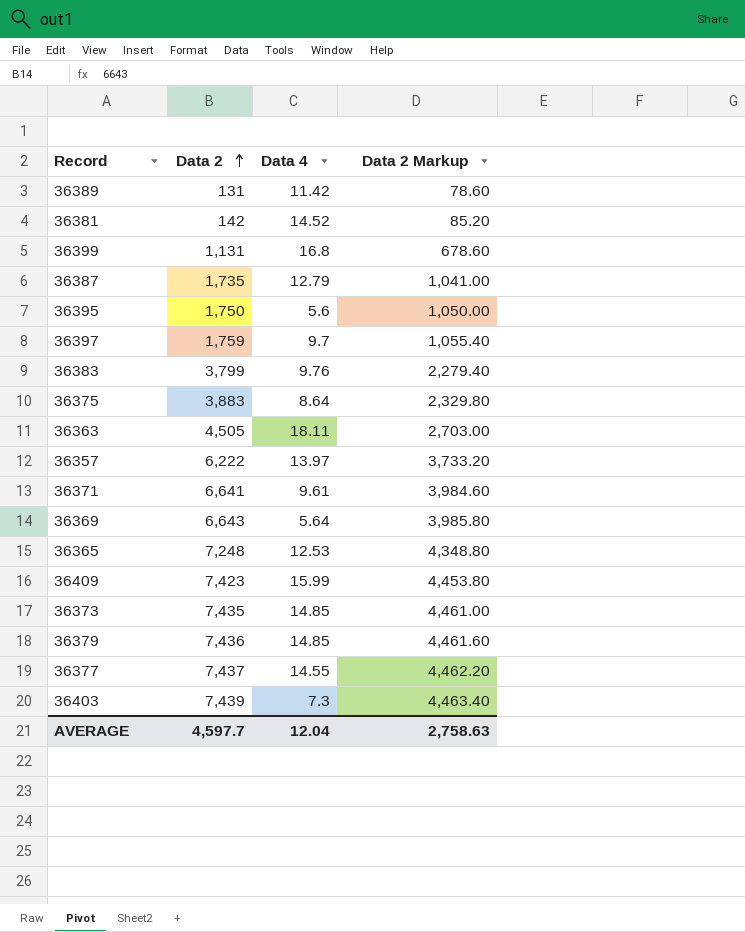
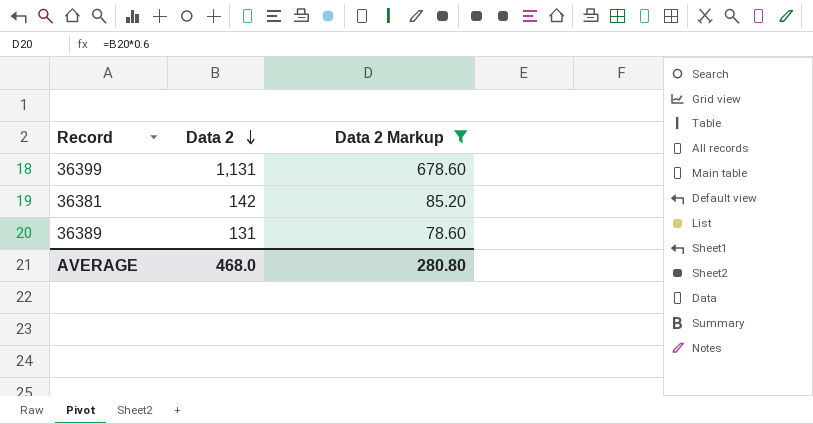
filter: none -> Data 2 Markup <= 678.60
row order: Data 2 ascending -> Data 2 descending
column Data 4 | position: 3 -> none
AVERAGE | Data 2: 4,597.7 -> 468.0
AVERAGE | Data 2 Markup: 2,758.63 -> 280.80

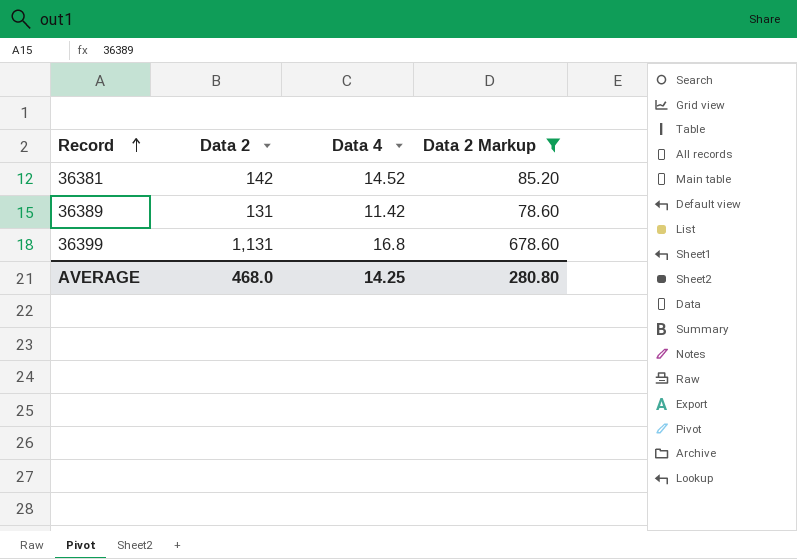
row order: Data 2 descending -> Record ascending
column Data 4 | position: none -> 3

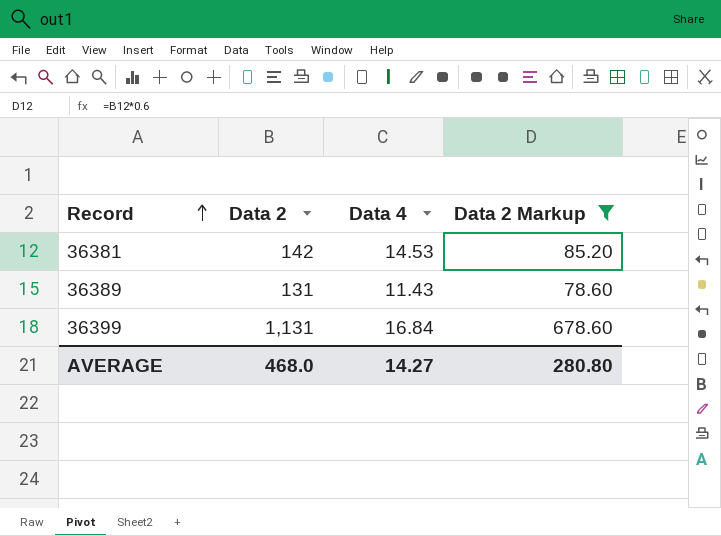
36381 | Data 4: 14.52 -> 14.53
36389 | Data 4: 11.42 -> 11.43
36399 | Data 4: 16.8 -> 16.84
AVERAGE | Data 4: 14.25 -> 14.27

